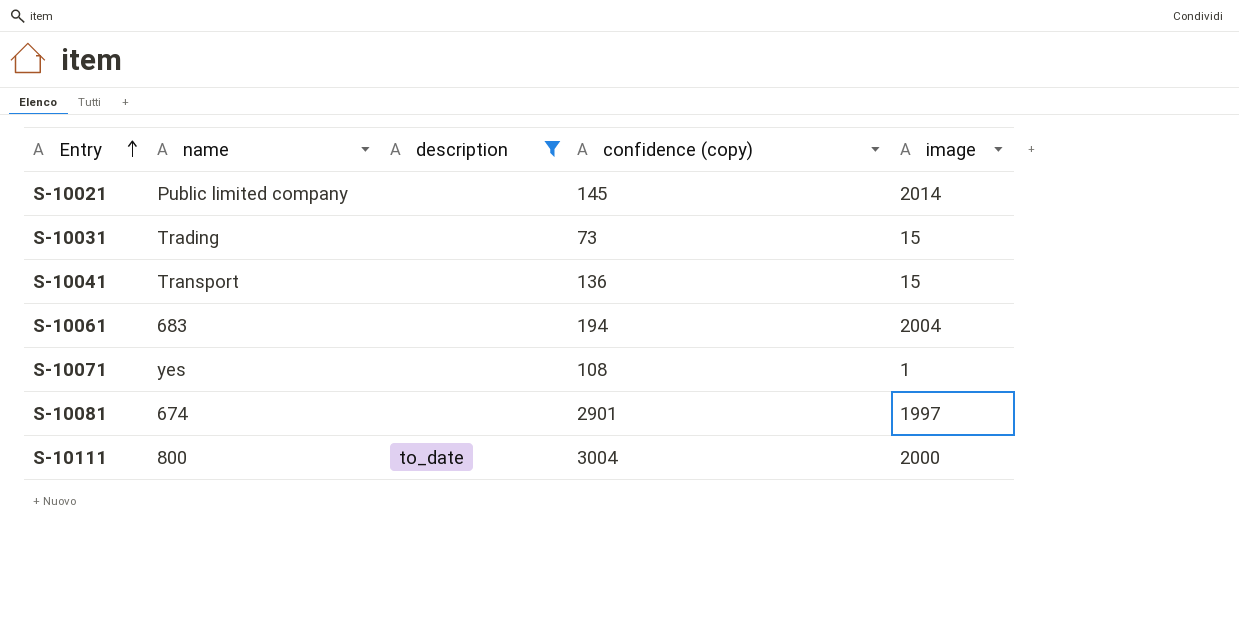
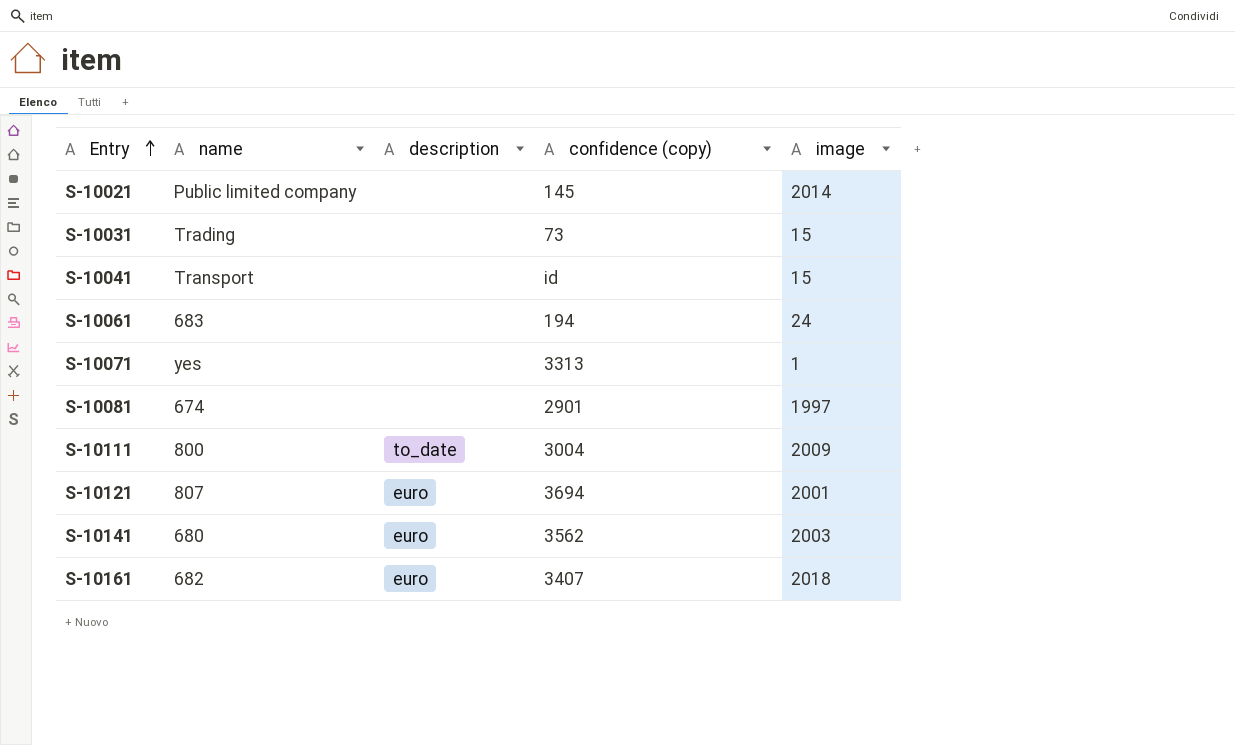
filter: description != euro -> none
S-10041 | confidence (copy): 136 -> id
S-10061 | image: 2004 -> 24
S-10071 | confidence (copy): 108 -> 3313
S-10111 | image: 2000 -> 2009

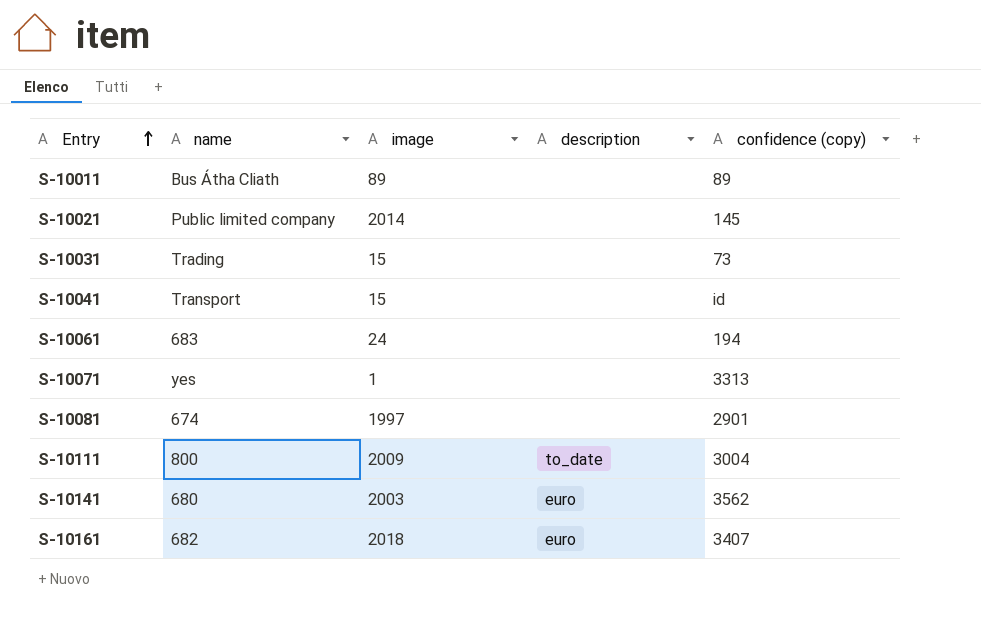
column image | position: 5 -> 3
row S-10121: 807 | euro | 3694 | 2001 -> none
row S-10011: none -> Bus Átha Cliath | 89 | none | 89

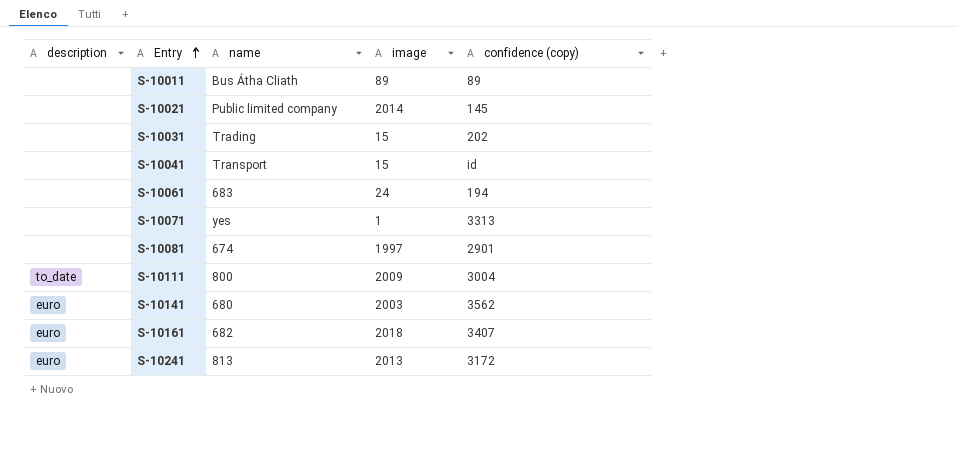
column description | position: 4 -> 1
S-10031 | confidence (copy): 73 -> 202
row S-10241: none -> euro | 813 | 2013 | 3172

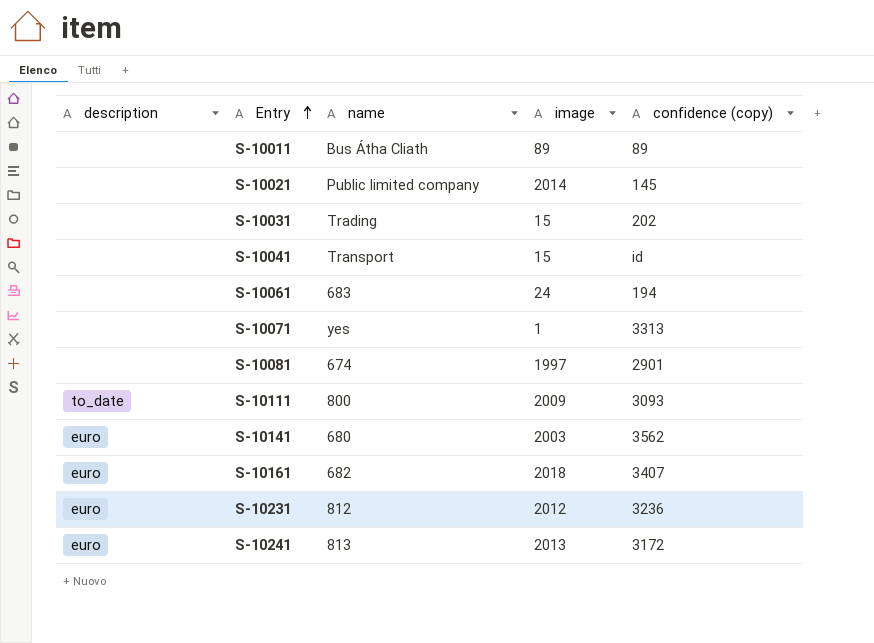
S-10111 | confidence (copy): 3004 -> 3093
row S-10231: none -> euro | 812 | 2012 | 3236

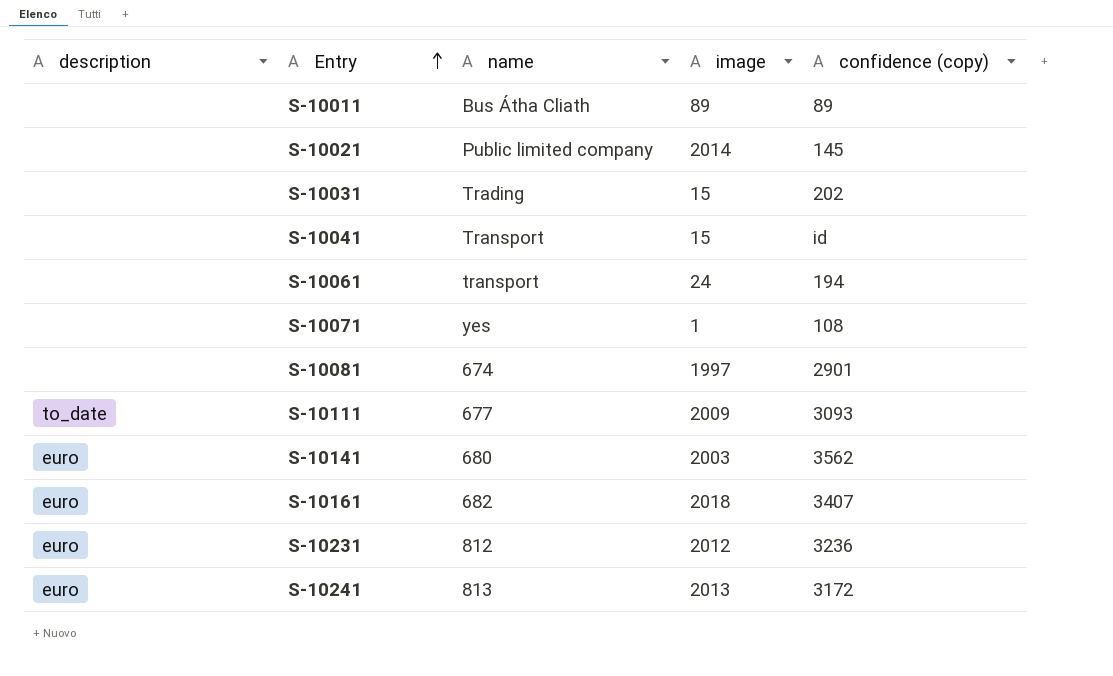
S-10061 | name: 683 -> transport
S-10071 | confidence (copy): 3313 -> 108
S-10111 | name: 800 -> 677

